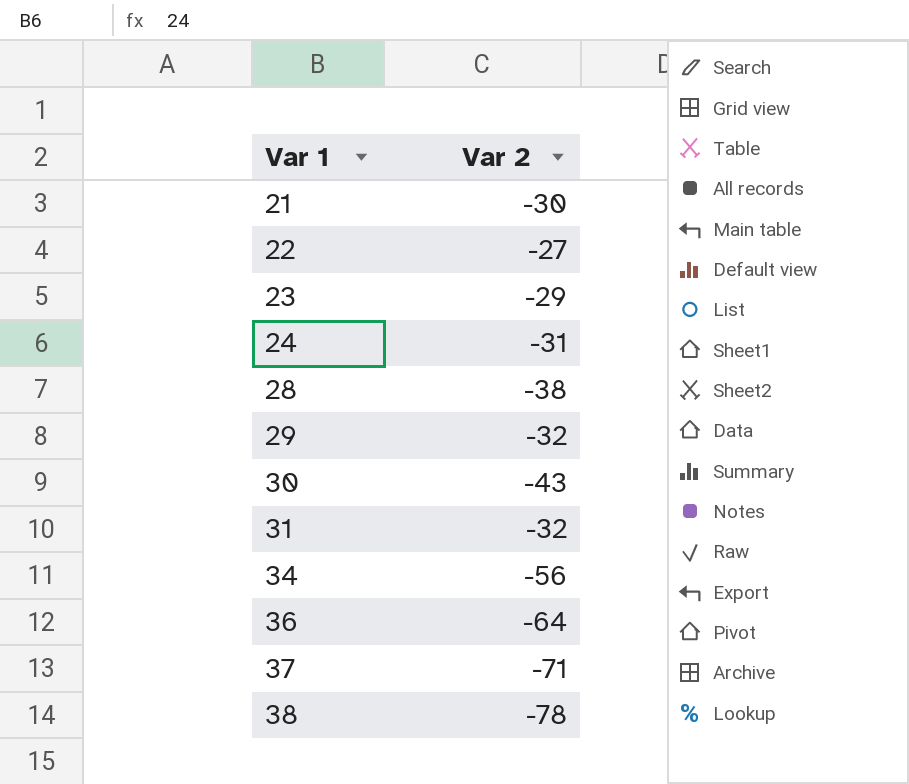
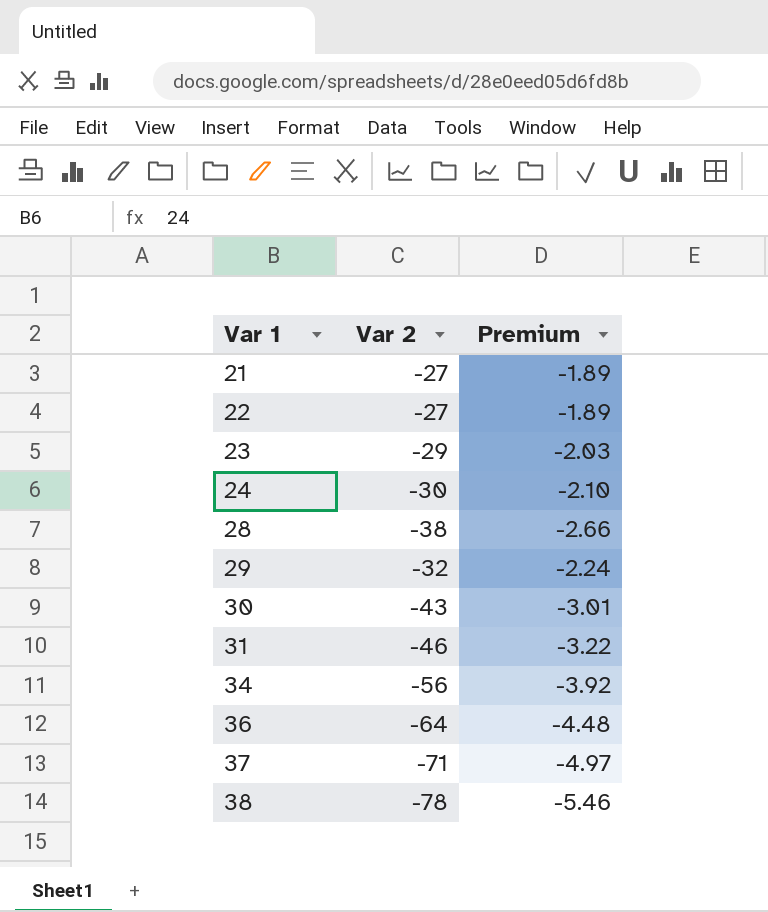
column Premium | formula: none -> [Var 2] * 0.07
21 | Var 2: -30 -> -27
24 | Var 2: -31 -> -30
31 | Var 2: -32 -> -46

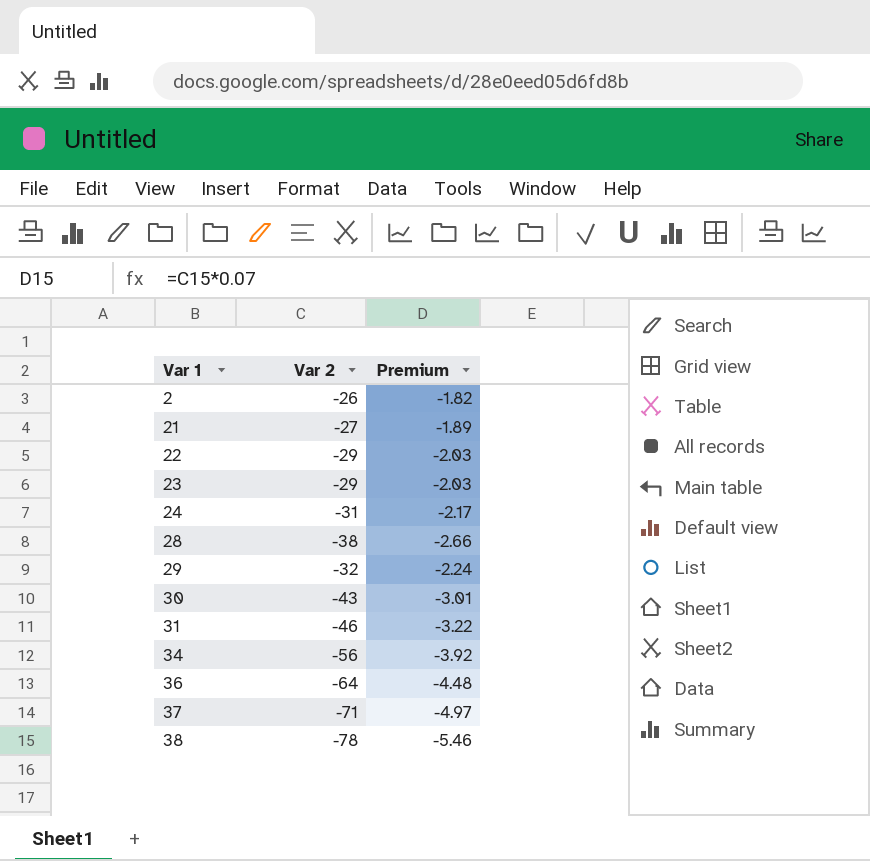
row 2: none -> -26 | -1.82
22 | Var 2: -27 -> -29
22 | Premium: -1.89 -> -2.03
24 | Var 2: -30 -> -31
24 | Premium: -2.10 -> -2.17

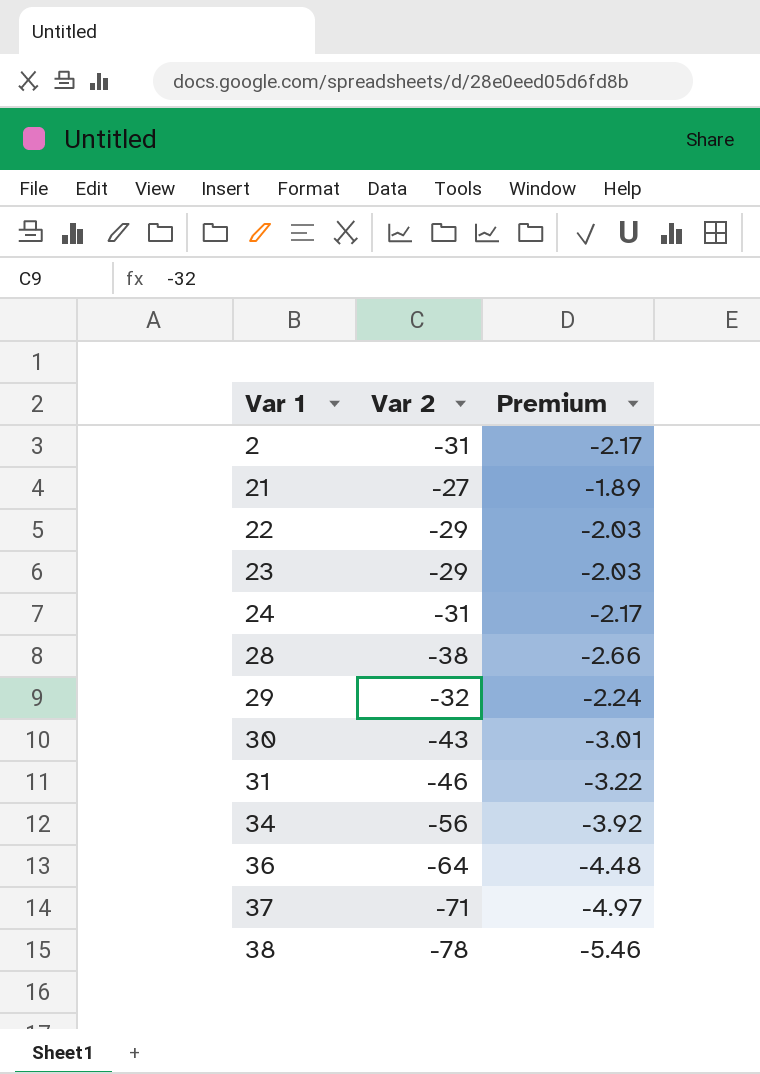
2 | Var 2: -26 -> -31
2 | Premium: -1.82 -> -2.17

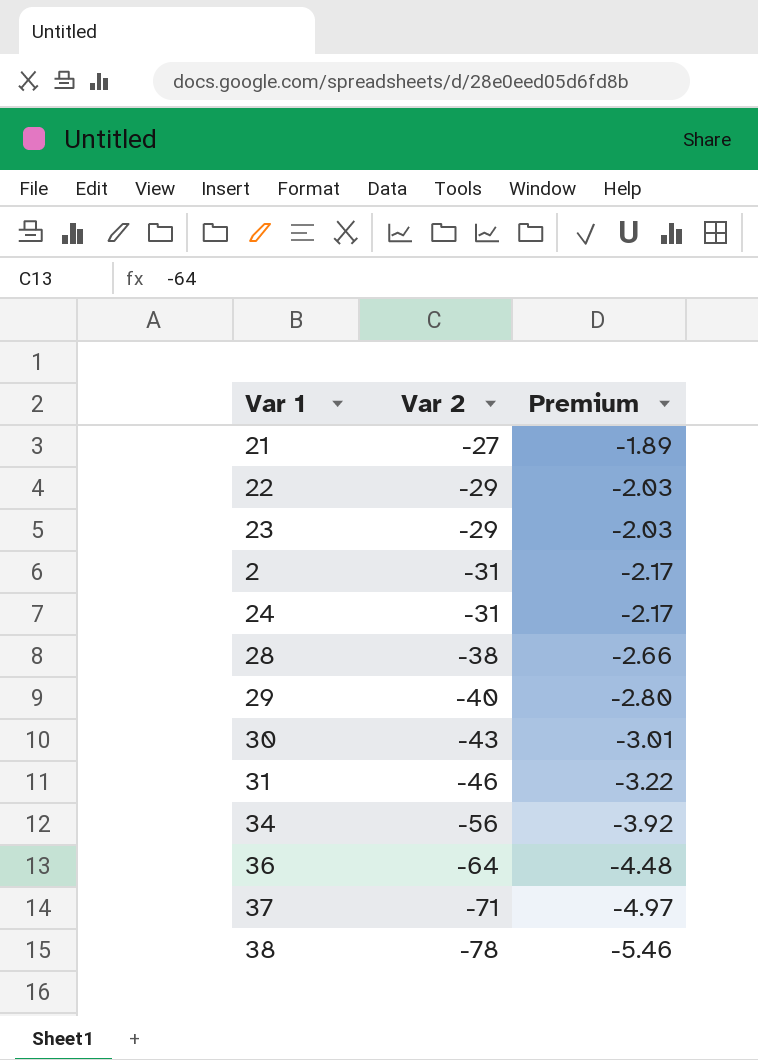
row order: Var 1 ascending -> Var 2 descending
29 | Var 2: -32 -> -40
29 | Premium: -2.24 -> -2.80

